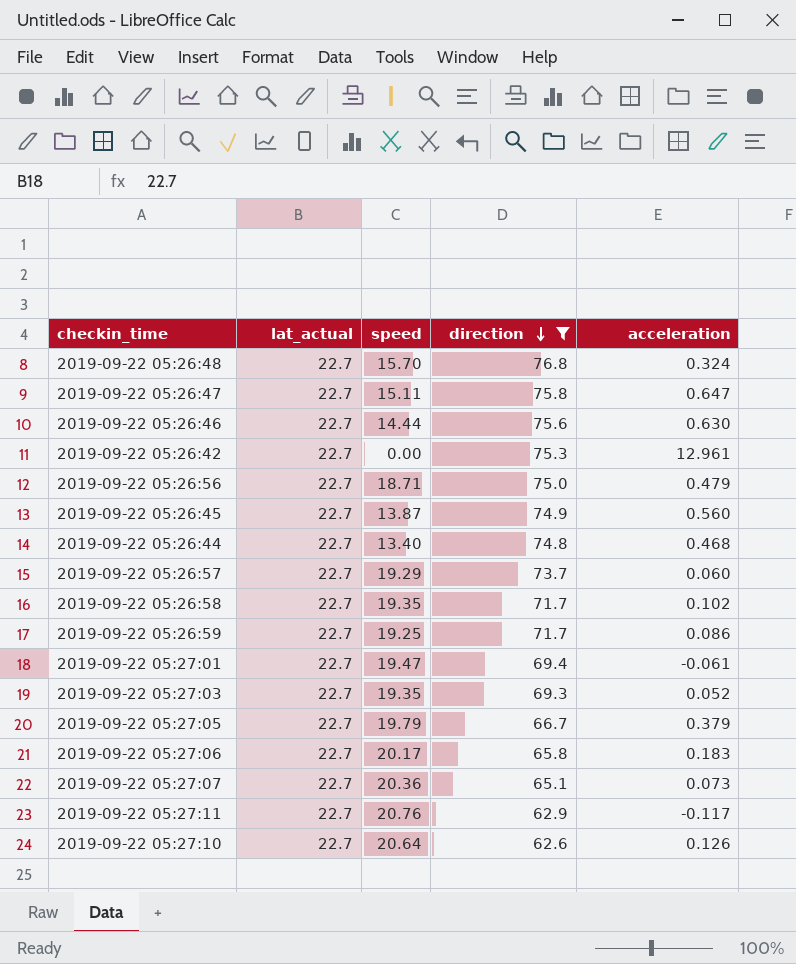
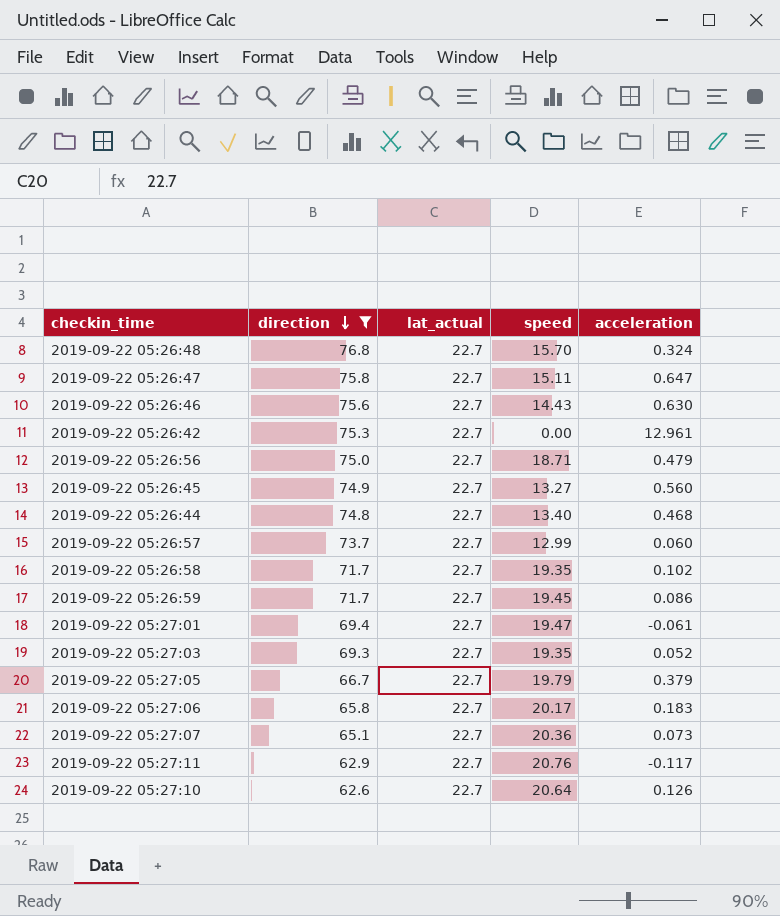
column direction | position: 4 -> 2
2019-09-22 05:26:46 | speed: 14.44 -> 14.43
2019-09-22 05:26:45 | speed: 13.87 -> 13.27
2019-09-22 05:26:57 | speed: 19.29 -> 12.99
2019-09-22 05:26:59 | speed: 19.25 -> 19.45

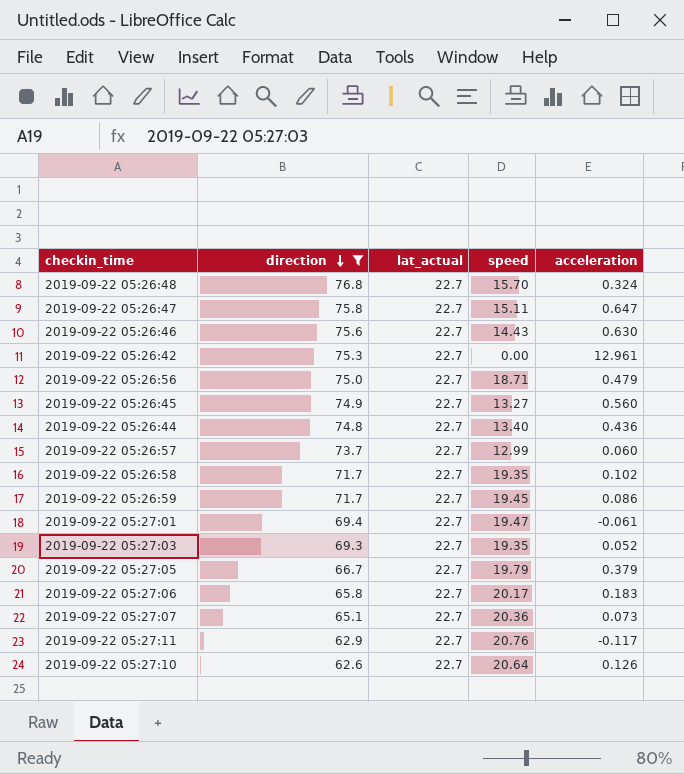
2019-09-22 05:26:44 | acceleration: 0.468 -> 0.436

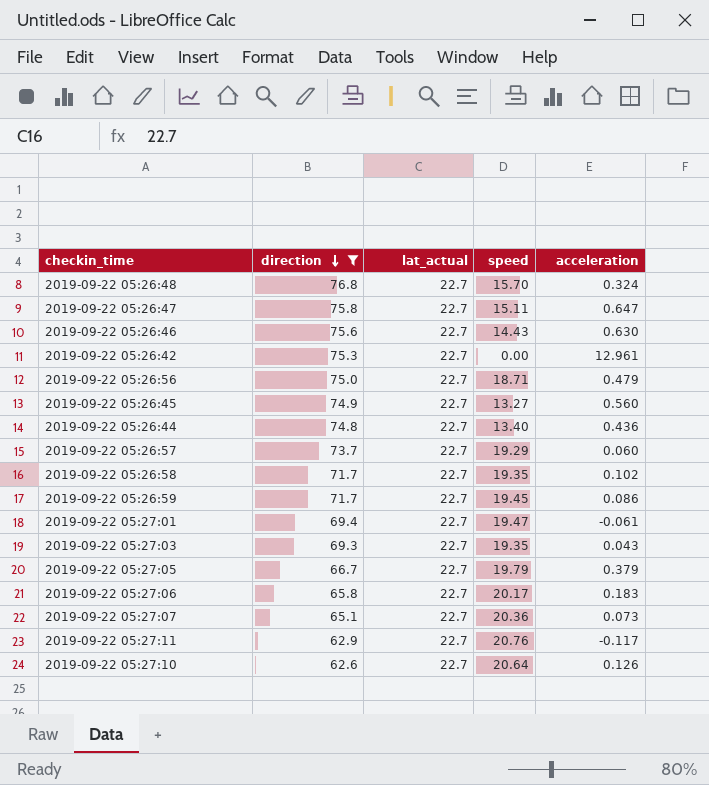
2019-09-22 05:26:57 | speed: 12.99 -> 19.29
2019-09-22 05:27:03 | acceleration: 0.052 -> 0.043

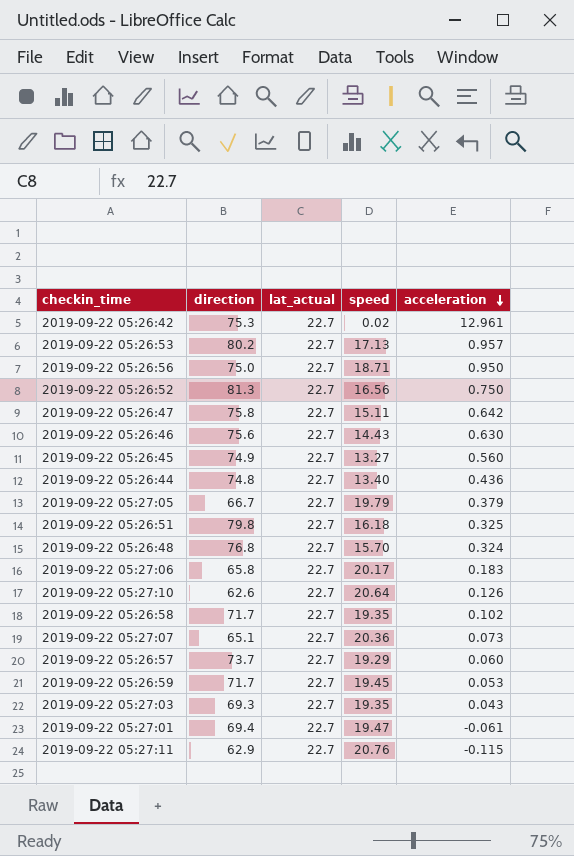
filter: direction <= 76.8 -> none
row order: direction descending -> acceleration descending
2019-09-22 05:26:42 | speed: 0.00 -> 0.02
2019-09-22 05:26:56 | acceleration: 0.479 -> 0.950
2019-09-22 05:26:47 | acceleration: 0.647 -> 0.642
2019-09-22 05:26:59 | acceleration: 0.086 -> 0.053
2019-09-22 05:27:11 | acceleration: -0.117 -> -0.115

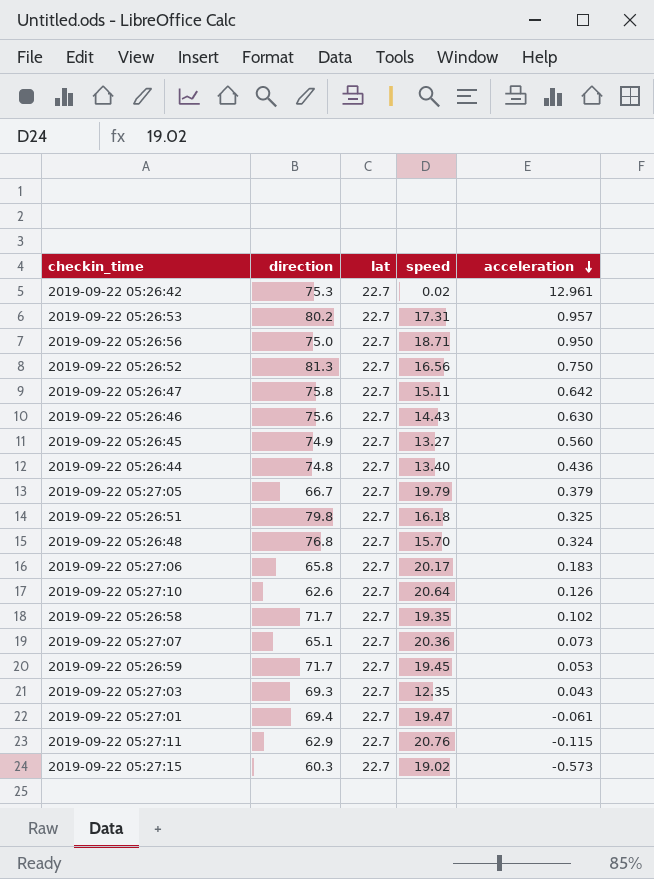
column name: lat_actual -> lat
row 2019-09-22 05:26:57: 73.7 | 22.7 | 19.29 | 0.060 -> none
2019-09-22 05:26:53 | speed: 17.13 -> 17.31
2019-09-22 05:27:03 | speed: 19.35 -> 12.35
row 2019-09-22 05:27:15: none -> 60.3 | 22.7 | 19.02 | -0.573

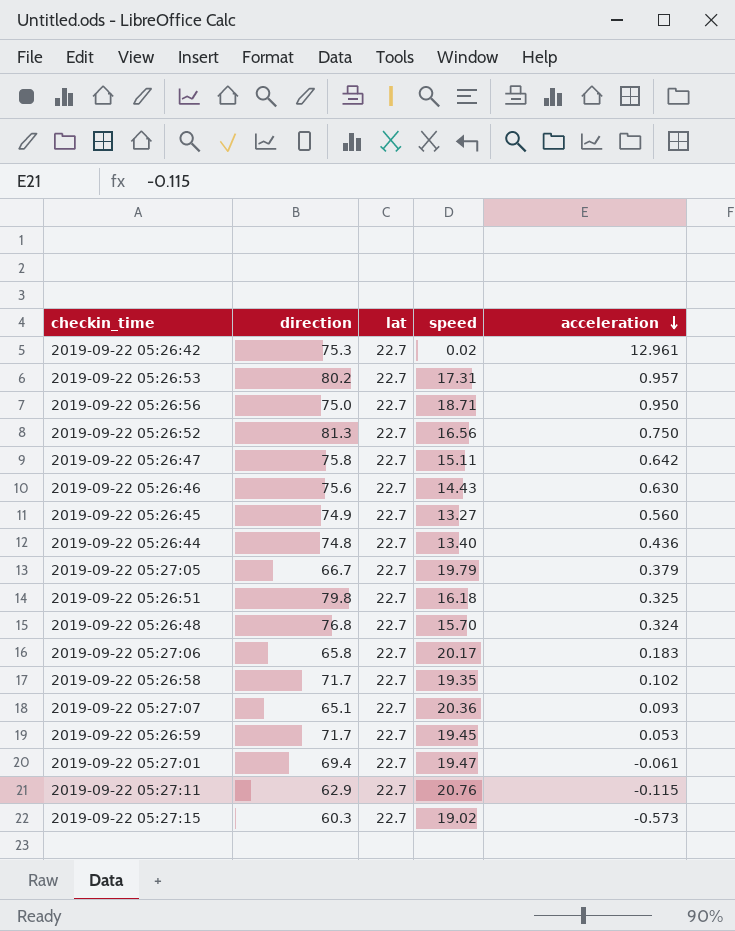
row 2019-09-22 05:27:10: 62.6 | 22.7 | 20.64 | 0.126 -> none
row 2019-09-22 05:27:03: 69.3 | 22.7 | 12.35 | 0.043 -> none
2019-09-22 05:27:07 | acceleration: 0.073 -> 0.093

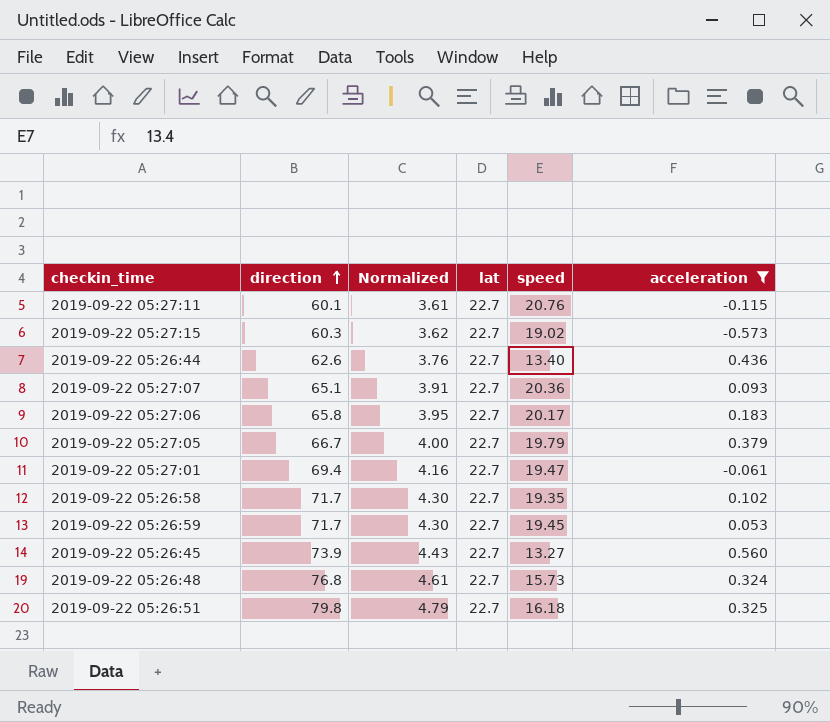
filter: none -> acceleration <= 0.560
row order: acceleration descending -> direction ascending
column Normalized | formula: none -> [direction] * 0.06
2019-09-22 05:27:11 | direction: 62.9 -> 60.1
2019-09-22 05:26:44 | direction: 74.8 -> 62.6
2019-09-22 05:26:45 | direction: 74.9 -> 73.9
2019-09-22 05:26:48 | speed: 15.70 -> 15.73

